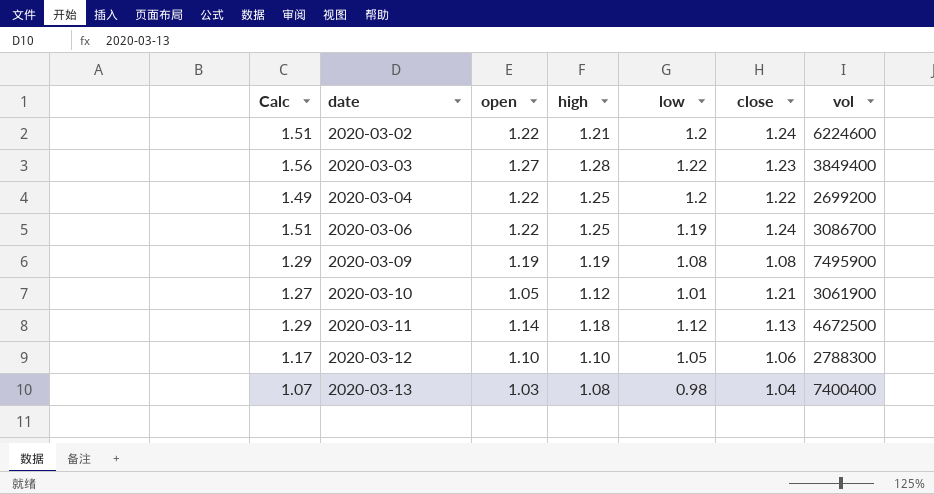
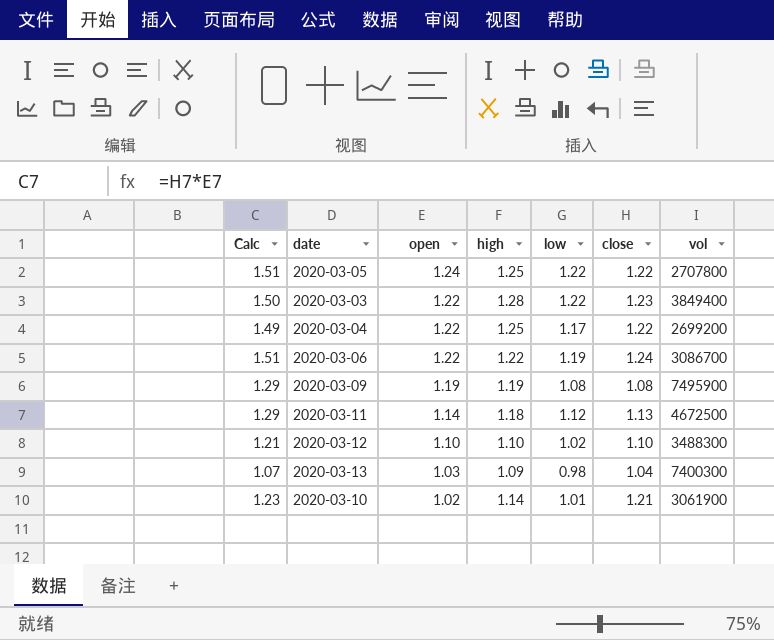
row order: date ascending -> open descending
row 2020-03-02: 1.51 | 1.22 | 1.21 | 1.2 | 1.24 | 6224600 -> none
row 2020-03-05: none -> 1.51 | 1.24 | 1.25 | 1.22 | 1.22 | 2707800
2020-03-03 | Calc: 1.56 -> 1.50
2020-03-03 | open: 1.27 -> 1.22
2020-03-04 | low: 1.2 -> 1.17
2020-03-06 | high: 1.25 -> 1.22
2020-03-12 | Calc: 1.17 -> 1.21
2020-03-12 | low: 1.05 -> 1.02
2020-03-12 | close: 1.06 -> 1.10
2020-03-12 | vol: 2788300 -> 3488300
2020-03-13 | high: 1.08 -> 1.09
2020-03-13 | vol: 7400400 -> 7400300
2020-03-10 | Calc: 1.27 -> 1.23
2020-03-10 | open: 1.05 -> 1.02
2020-03-10 | high: 1.12 -> 1.14

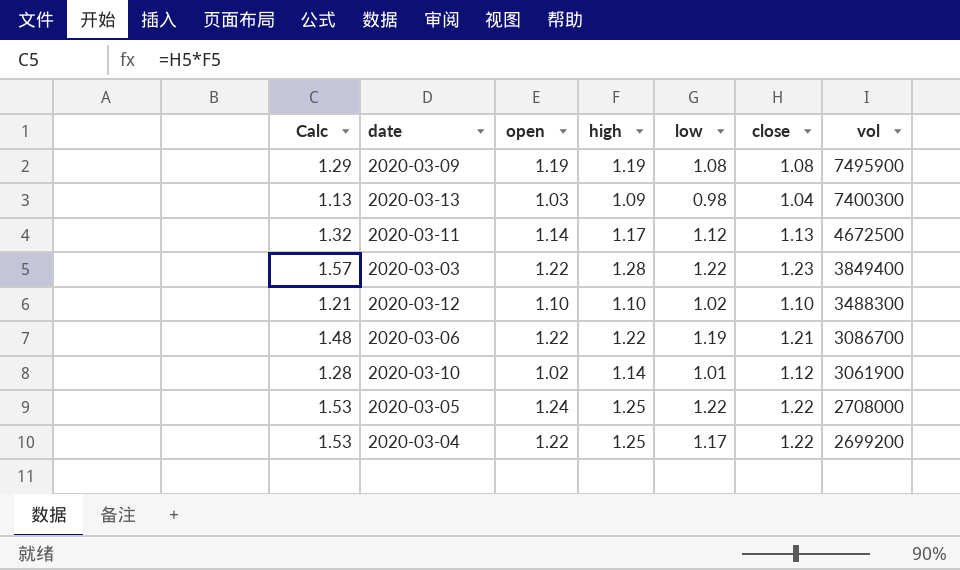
row order: open descending -> vol descending
column Calc | formula: [open] * [close] -> [high] * [close]
2020-03-11 | high: 1.18 -> 1.17
2020-03-06 | close: 1.24 -> 1.21
2020-03-10 | close: 1.21 -> 1.12
2020-03-05 | vol: 2707800 -> 2708000

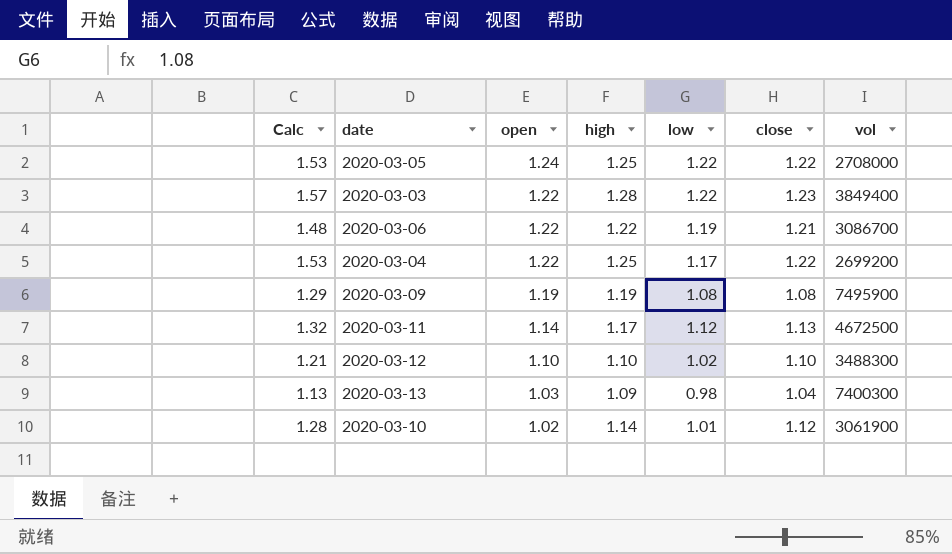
row order: vol descending -> open descending

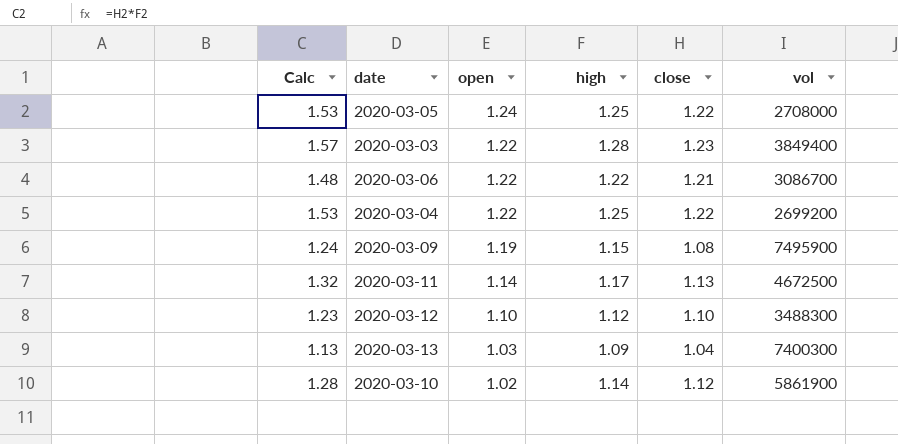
column low | position: 5 -> none
2020-03-09 | Calc: 1.29 -> 1.24
2020-03-09 | high: 1.19 -> 1.15
2020-03-12 | Calc: 1.21 -> 1.23
2020-03-12 | high: 1.10 -> 1.12
2020-03-10 | vol: 3061900 -> 5861900

